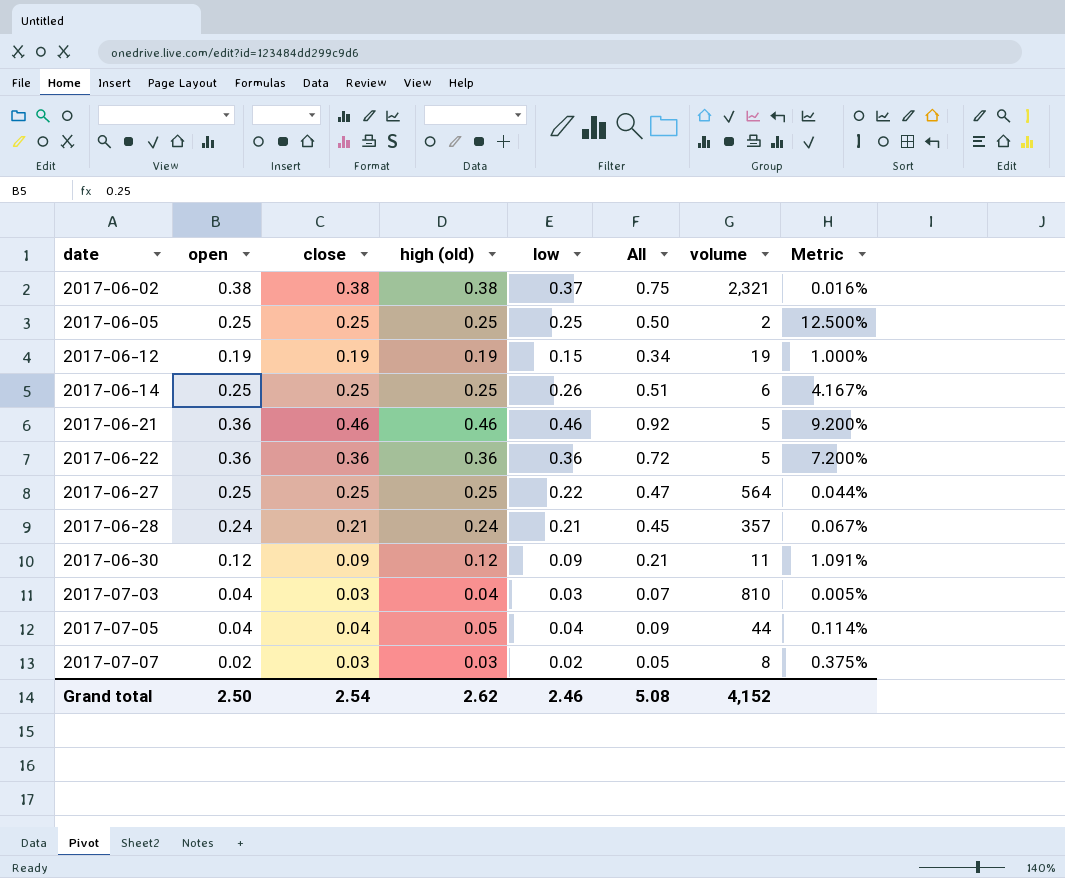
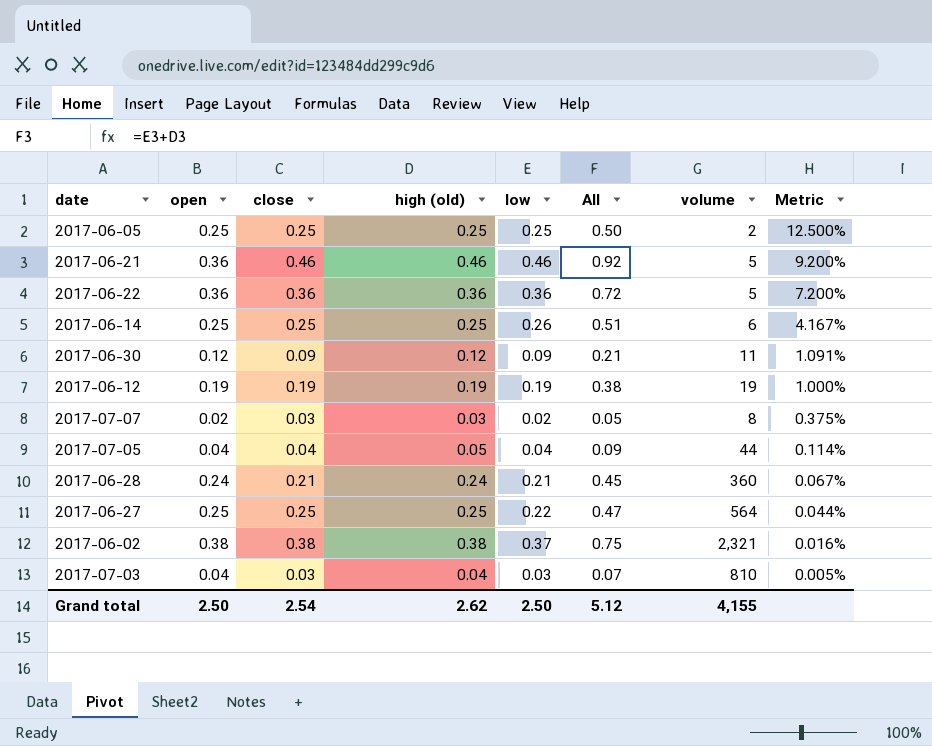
row order: date ascending -> Metric descending
2017-06-12 | low: 0.15 -> 0.19
2017-06-12 | All: 0.34 -> 0.38
2017-06-28 | volume: 357 -> 360
Grand total | low: 2.46 -> 2.50
Grand total | All: 5.08 -> 5.12
Grand total | volume: 4,152 -> 4,155

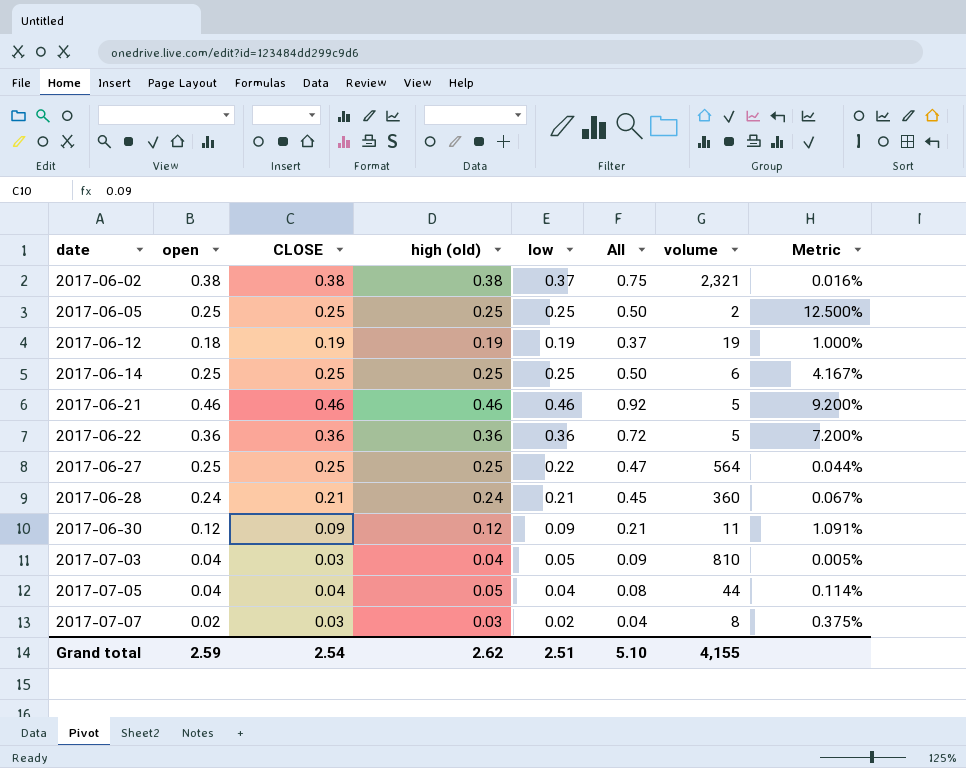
row order: Metric descending -> date ascending
column name: close -> CLOSE
column All | formula: [high (old)] + [low] -> [open] + [low]
2017-06-12 | open: 0.19 -> 0.18
2017-06-14 | low: 0.26 -> 0.25
2017-06-21 | open: 0.36 -> 0.46
2017-07-03 | low: 0.03 -> 0.05
Grand total | open: 2.50 -> 2.59
Grand total | low: 2.50 -> 2.51
Grand total | All: 5.12 -> 5.10

